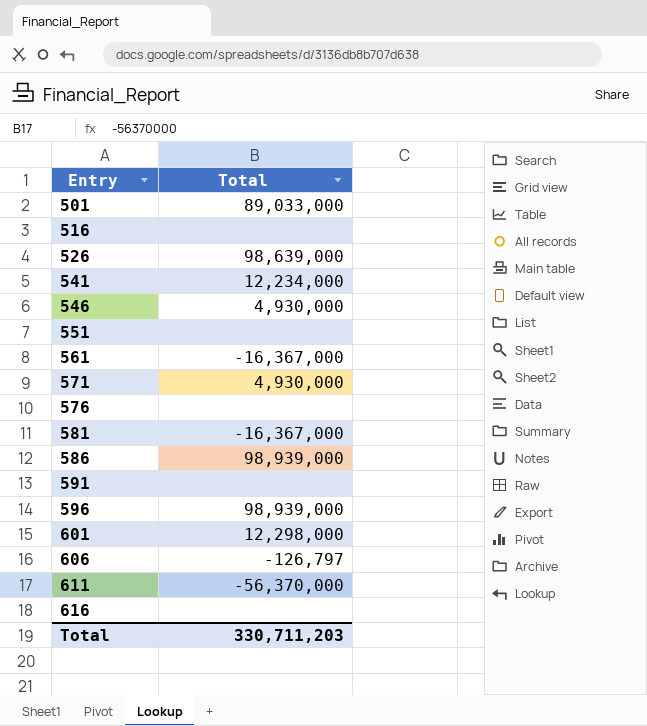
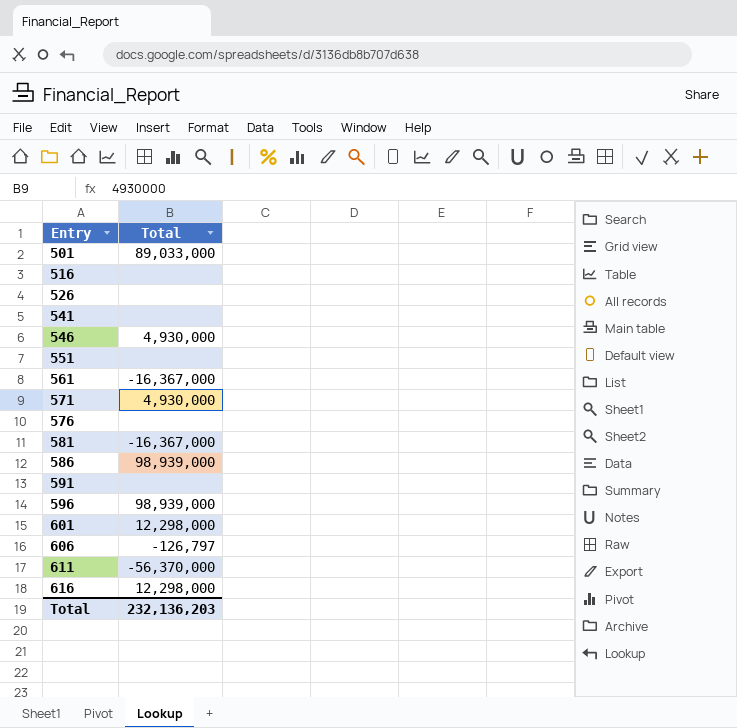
526 | Total: 98,639,000 -> none
541 | Total: 12,234,000 -> none
616 | Total: none -> 12,298,000
Total | Total: 330,711,203 -> 232,136,203

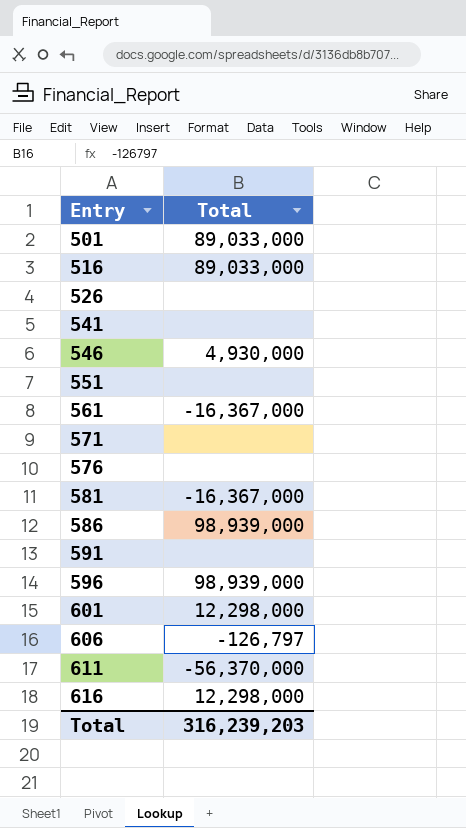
516 | Total: none -> 89,033,000
571 | Total: 4,930,000 -> none
Total | Total: 232,136,203 -> 316,239,203

